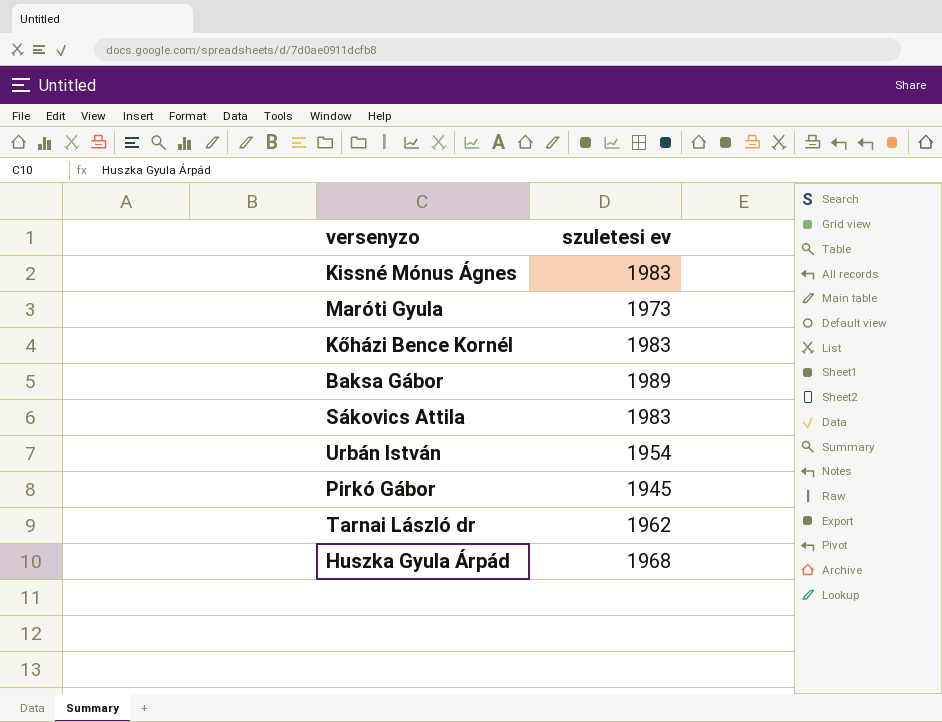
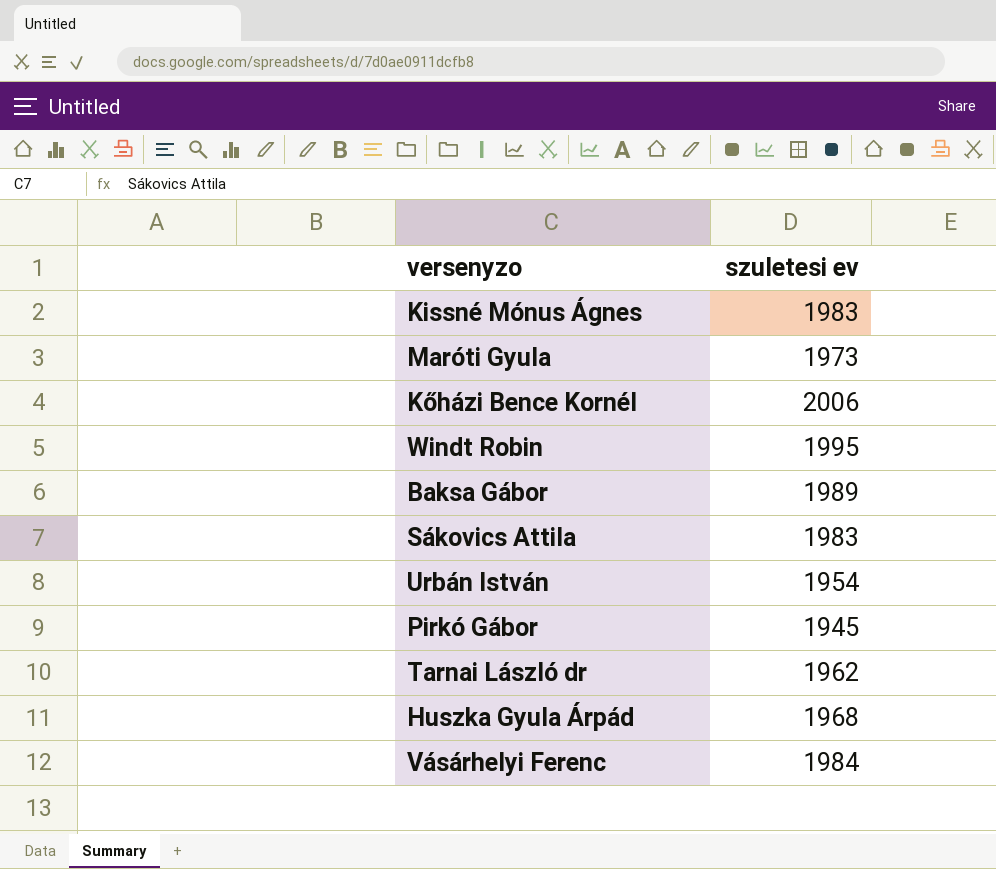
Kőházi Bence Kornél | szuletesi ev: 1983 -> 2006
row Windt Robin: none -> 1995
row Vásárhelyi Ferenc: none -> 1984

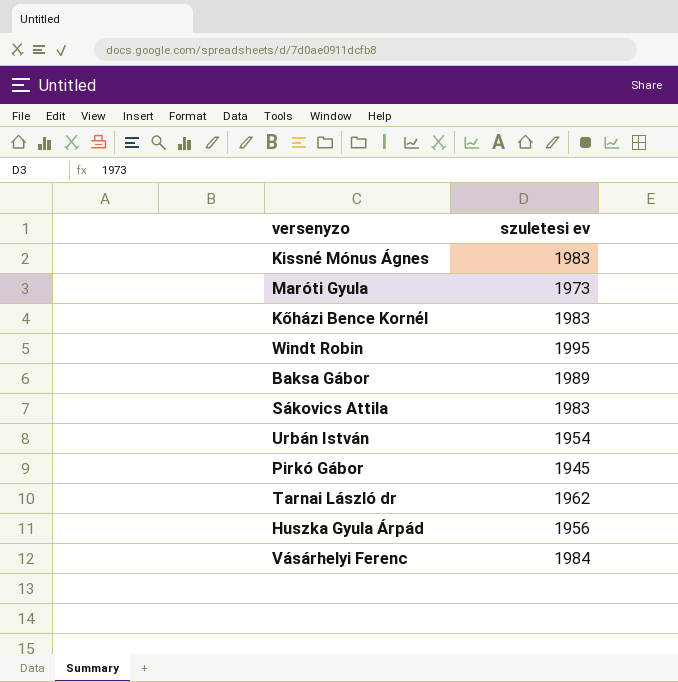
Kőházi Bence Kornél | szuletesi ev: 2006 -> 1983
Huszka Gyula Árpád | szuletesi ev: 1968 -> 1956

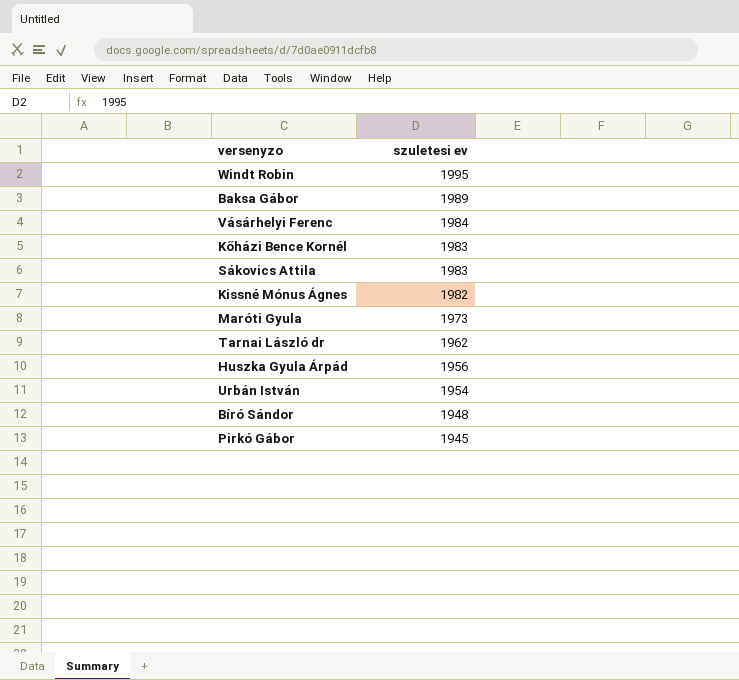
row order: none -> szuletesi ev descending
Kissné Mónus Ágnes | szuletesi ev: 1983 -> 1982
row Bíró Sándor: none -> 1948

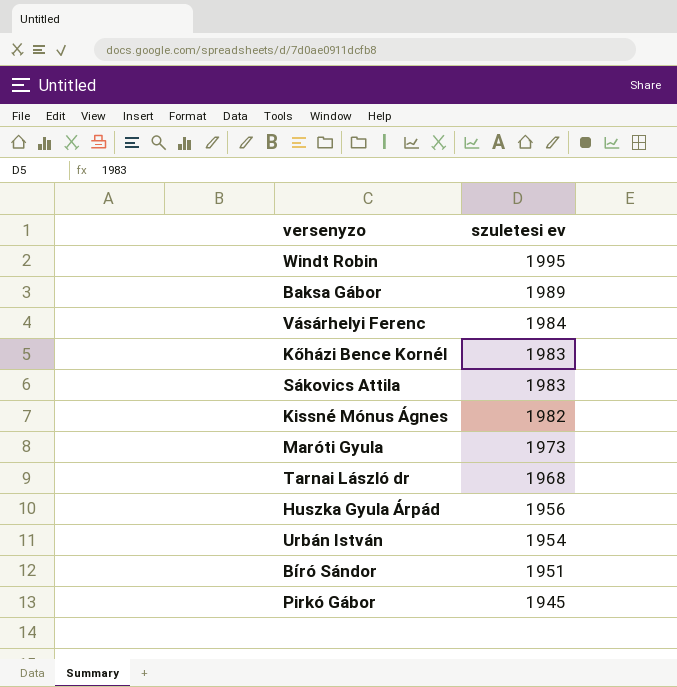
Tarnai László dr | szuletesi ev: 1962 -> 1968
Bíró Sándor | szuletesi ev: 1948 -> 1951

